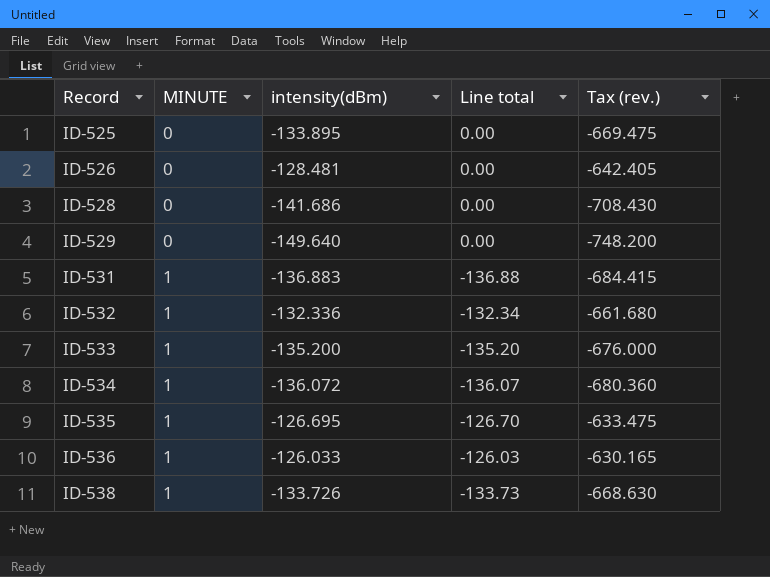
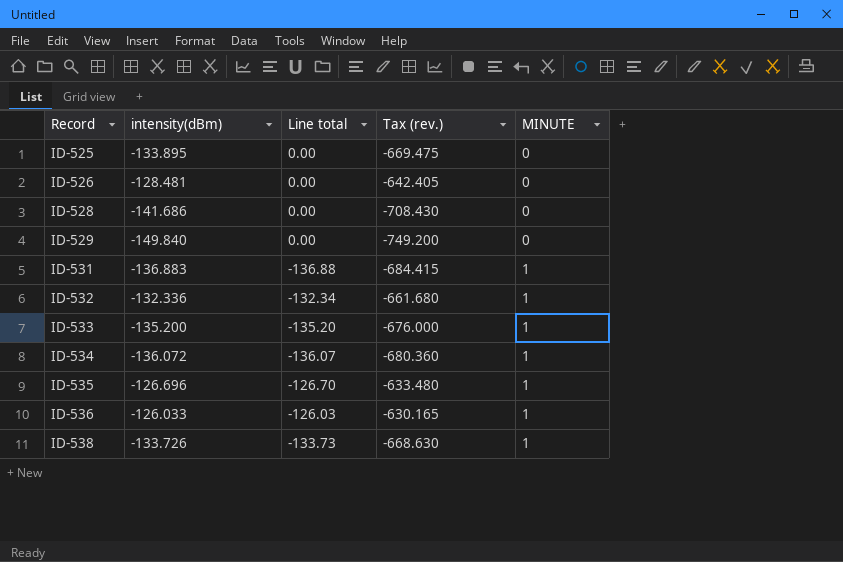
column MINUTE | position: 2 -> 5
ID-529 | intensity(dBm): -149.640 -> -149.840
ID-529 | Tax (rev.): -748.200 -> -749.200
ID-535 | intensity(dBm): -126.695 -> -126.696
ID-535 | Tax (rev.): -633.475 -> -633.480

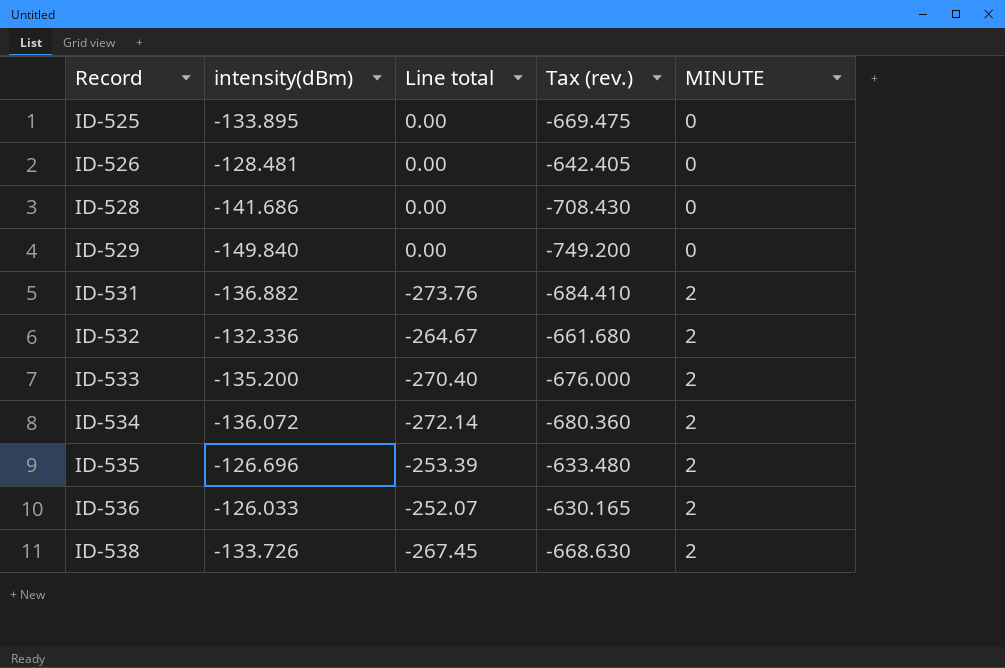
ID-531 | intensity(dBm): -136.883 -> -136.882
ID-531 | Line total: -136.88 -> -273.76
ID-531 | Tax (rev.): -684.415 -> -684.410
ID-531 | MINUTE: 1 -> 2
ID-532 | Line total: -132.34 -> -264.67
ID-532 | MINUTE: 1 -> 2
ID-533 | Line total: -135.20 -> -270.40
ID-533 | MINUTE: 1 -> 2
ID-534 | Line total: -136.07 -> -272.14
ID-534 | MINUTE: 1 -> 2
ID-535 | Line total: -126.70 -> -253.39
ID-535 | MINUTE: 1 -> 2
ID-536 | Line total: -126.03 -> -252.07
ID-536 | MINUTE: 1 -> 2
ID-538 | Line total: -133.73 -> -267.45
ID-538 | MINUTE: 1 -> 2

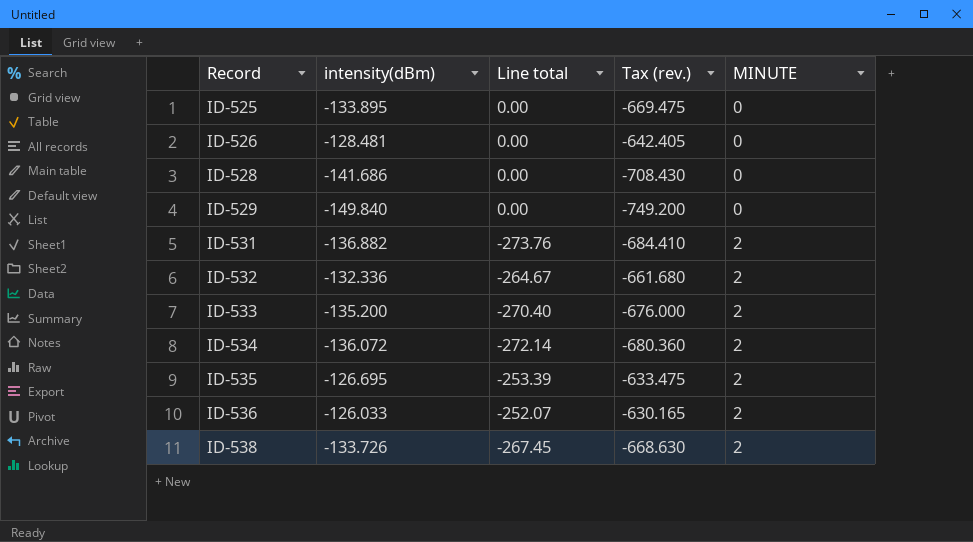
ID-535 | intensity(dBm): -126.696 -> -126.695
ID-535 | Tax (rev.): -633.480 -> -633.475

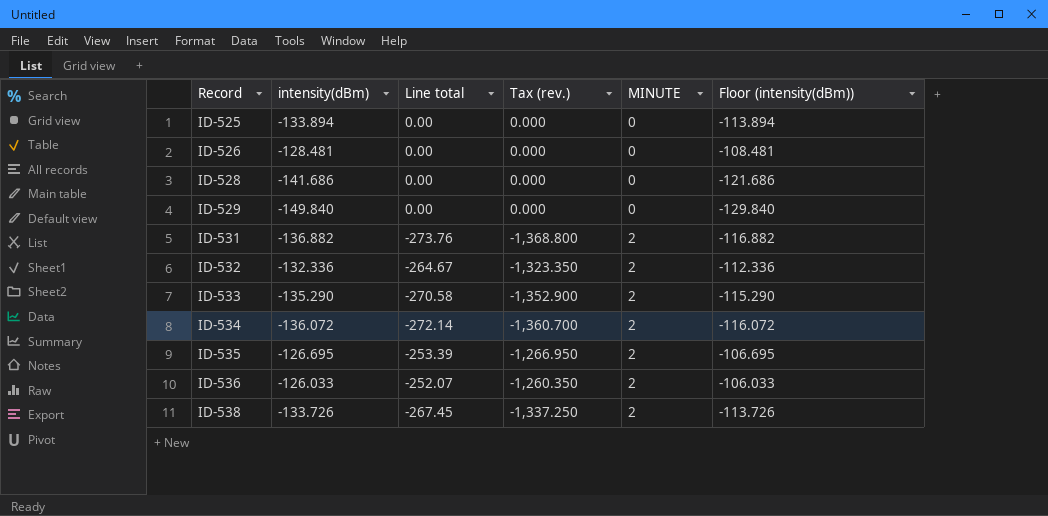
column Tax (rev.) | formula: [intensity(dBm)] * 5 -> [Line total] * 5
column Floor (intensity(dBm)) | formula: none -> [intensity(dBm)] + 20
ID-525 | intensity(dBm): -133.895 -> -133.894
ID-533 | intensity(dBm): -135.200 -> -135.290
ID-533 | Line total: -270.40 -> -270.58

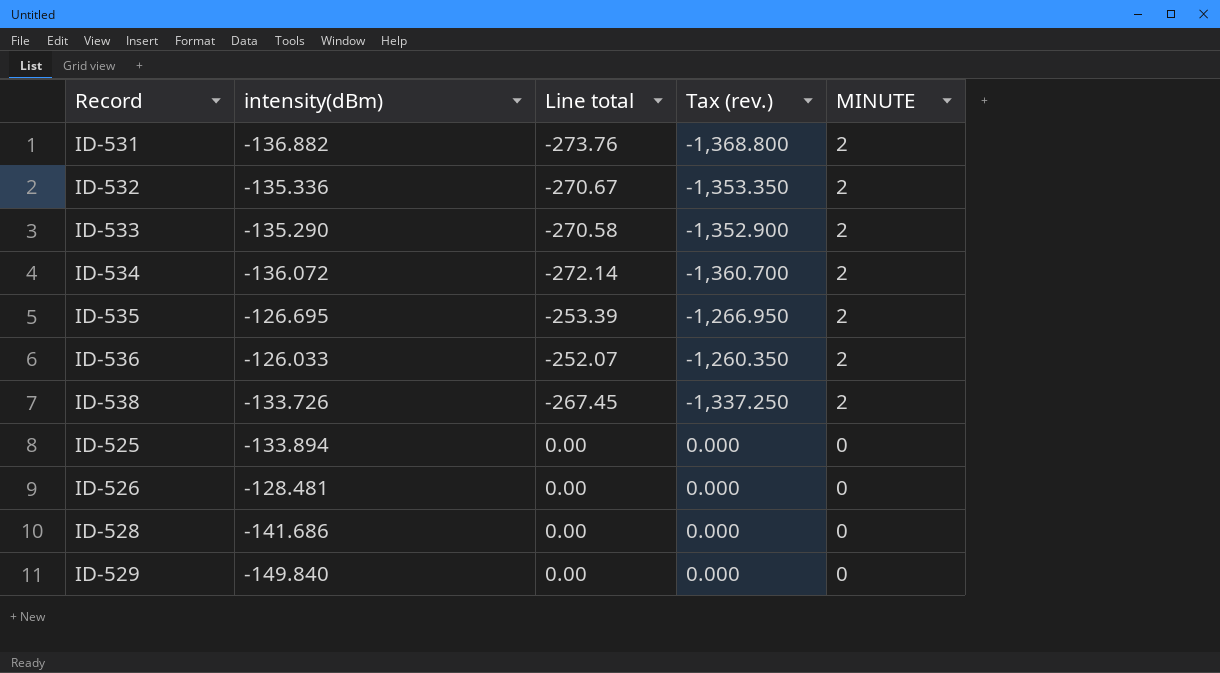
row order: Record ascending -> MINUTE descending
column Floor (intensity(dBm)) | formula: [intensity(dBm)] + 20 -> none
ID-532 | intensity(dBm): -132.336 -> -135.336
ID-532 | Line total: -264.67 -> -270.67
ID-532 | Tax (rev.): -1,323.350 -> -1,353.350

